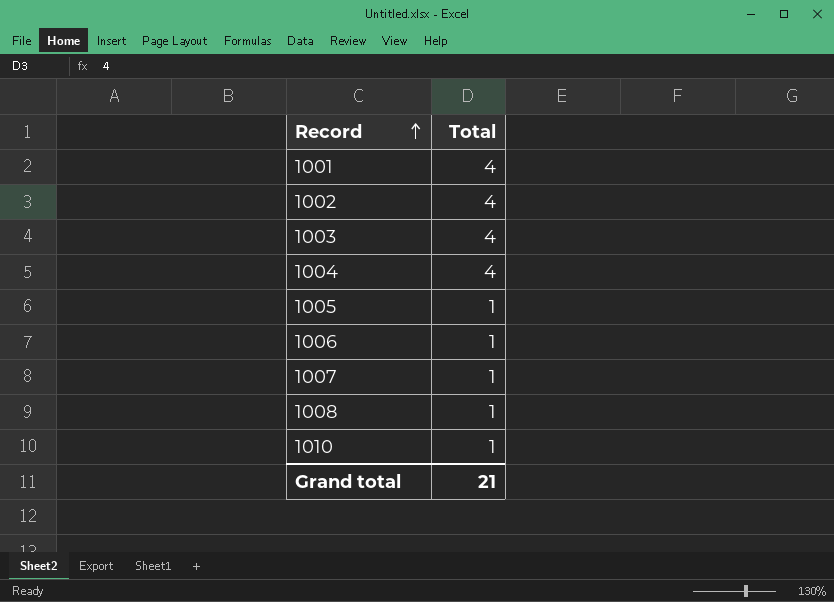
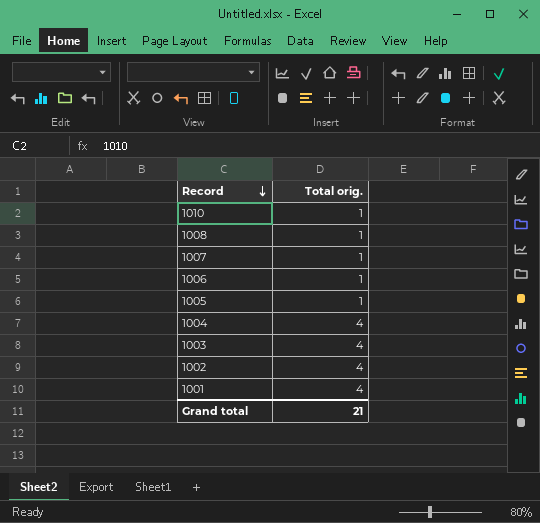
row order: Record ascending -> Record descending
column name: Total -> Total orig.

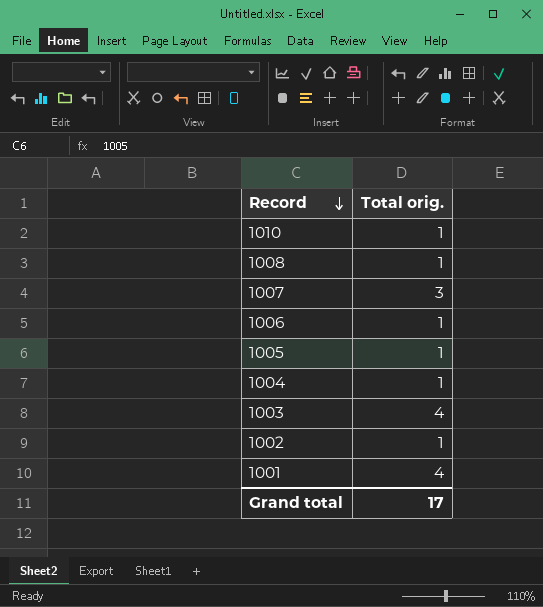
1007 | Total orig.: 1 -> 3
1004 | Total orig.: 4 -> 1
1002 | Total orig.: 4 -> 1
Grand total | Total orig.: 21 -> 17

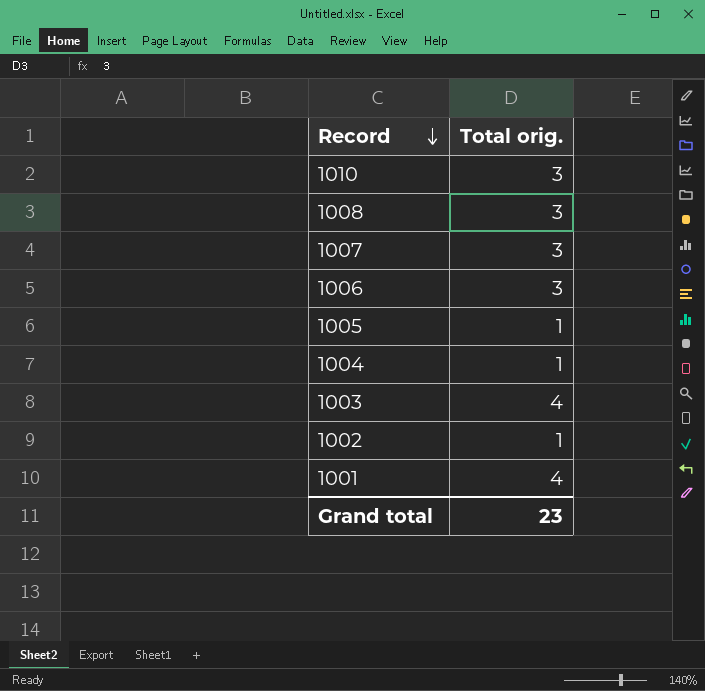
1010 | Total orig.: 1 -> 3
1008 | Total orig.: 1 -> 3
1006 | Total orig.: 1 -> 3
Grand total | Total orig.: 17 -> 23

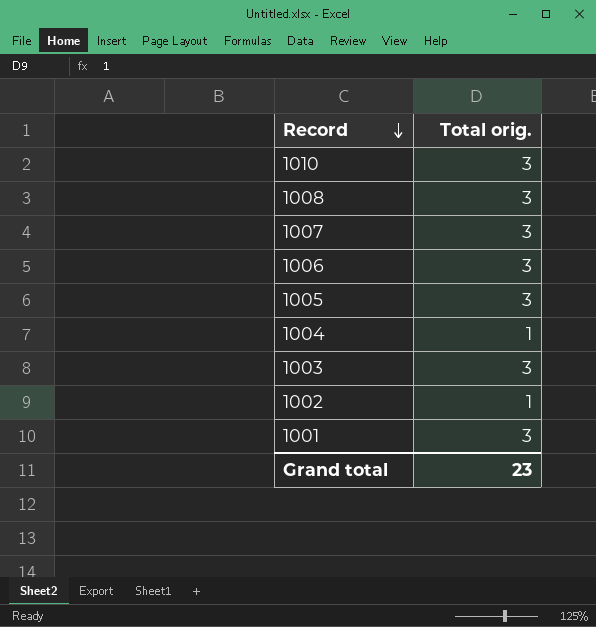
1005 | Total orig.: 1 -> 3
1003 | Total orig.: 4 -> 3
1001 | Total orig.: 4 -> 3

